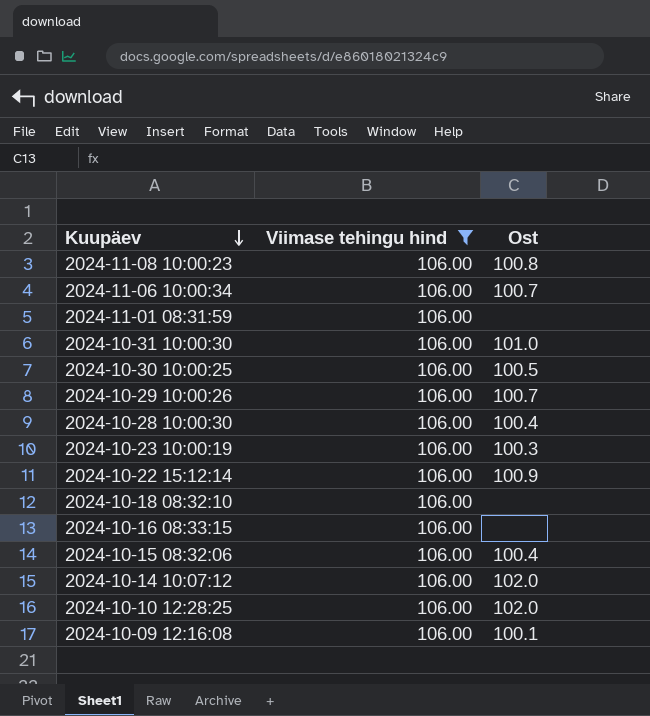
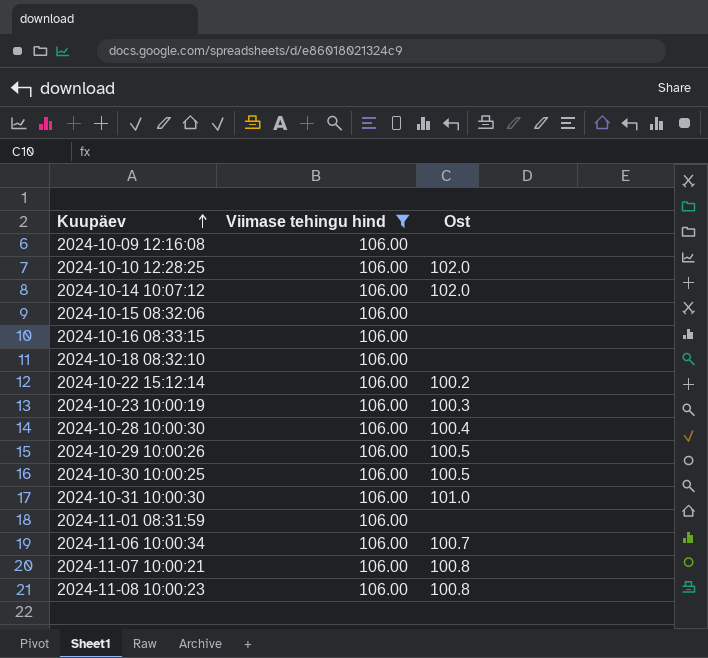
row order: Kuupäev descending -> Kuupäev ascending
2024-10-09 12:16:08 | Ost: 100.1 -> none
2024-10-15 08:32:06 | Ost: 100.4 -> none
2024-10-22 15:12:14 | Ost: 100.9 -> 100.2
2024-10-29 10:00:26 | Ost: 100.7 -> 100.5
row 2024-11-07 10:00:21: none -> 106.00 | 100.8

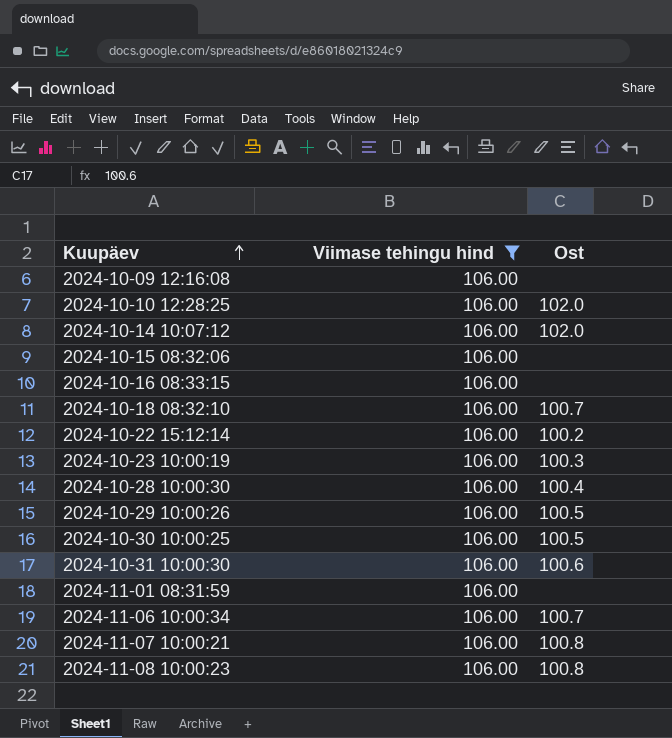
2024-10-18 08:32:10 | Ost: none -> 100.7
2024-10-31 10:00:30 | Ost: 101.0 -> 100.6

